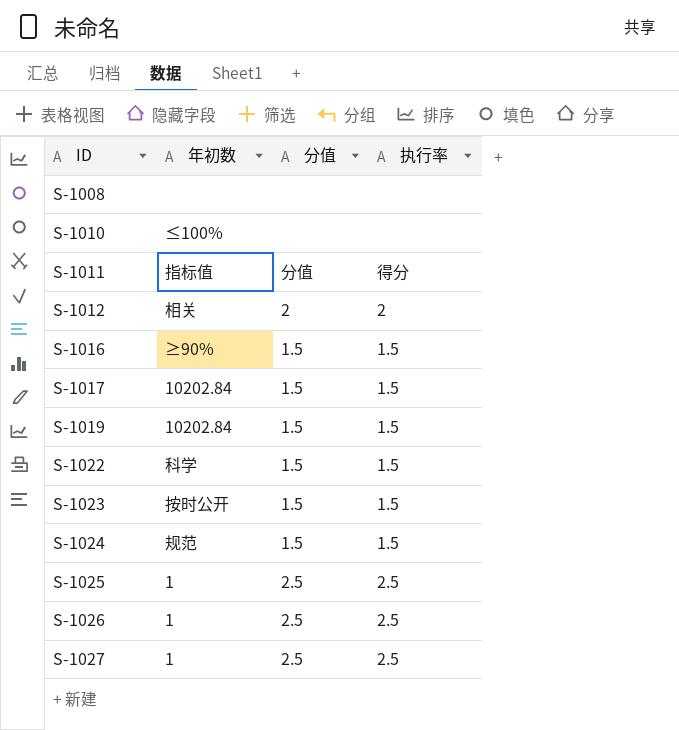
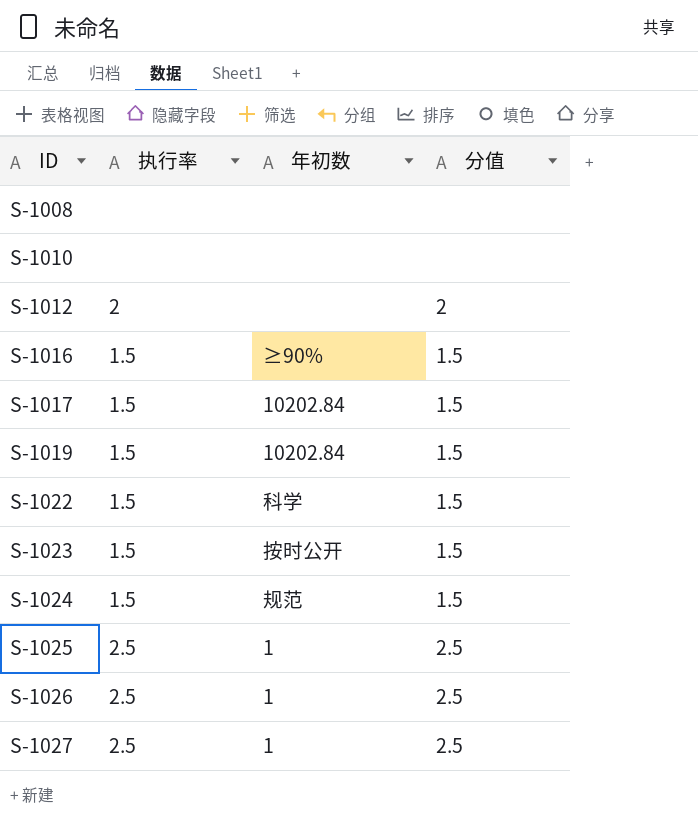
column 执行率 | position: 4 -> 2
row S-1011: 指标值 | 分值 | 得分 -> none
S-1010 | 年初数: ≤100% -> none
S-1012 | 年初数: 相关 -> none

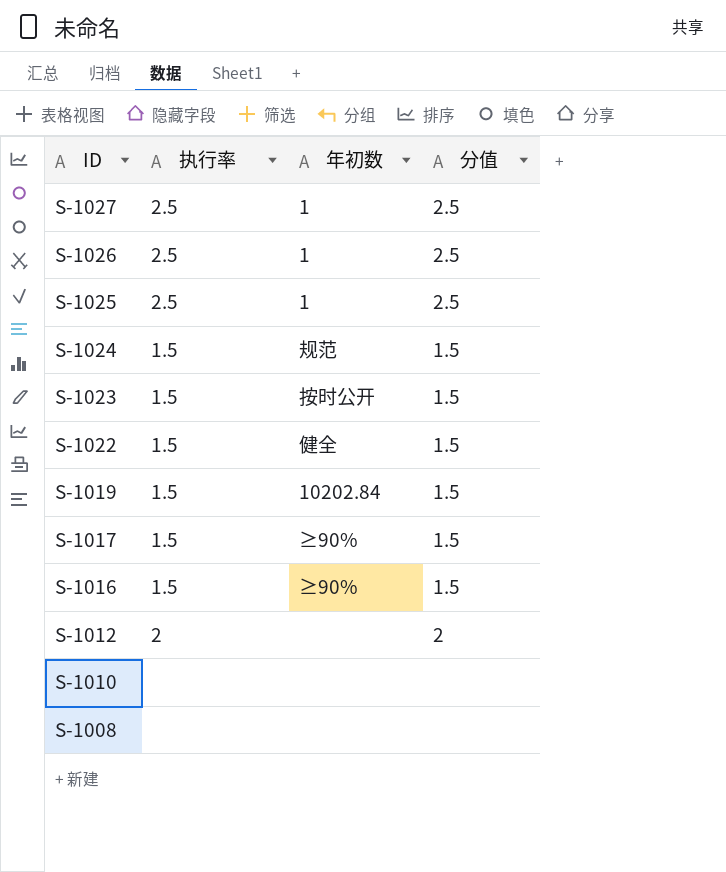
row order: ID ascending -> ID descending
S-1022 | 年初数: 科学 -> 健全
S-1017 | 年初数: 10202.84 -> ≥90%

